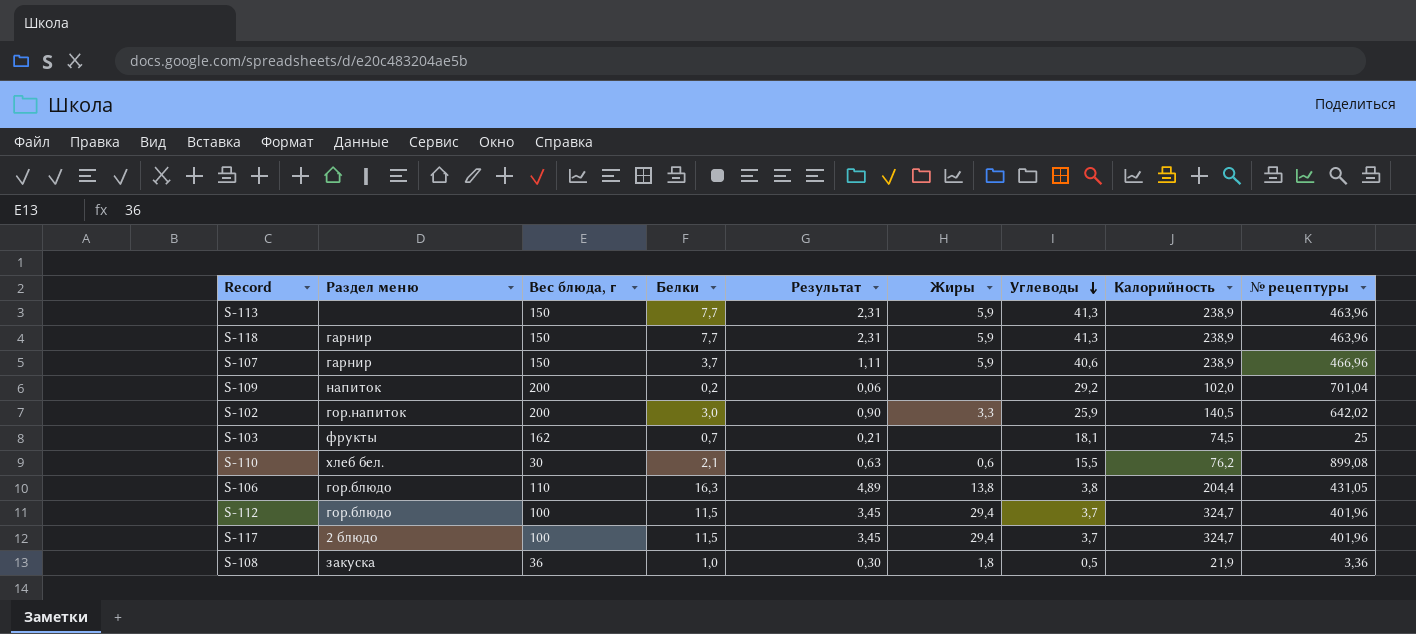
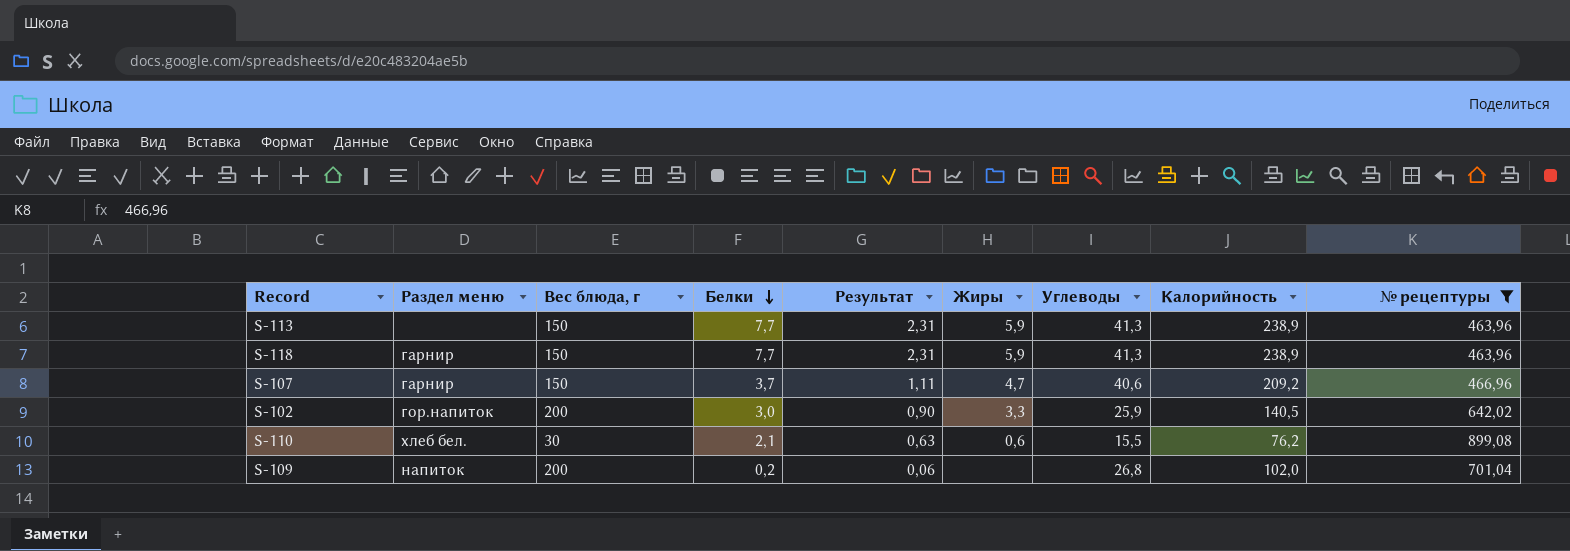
filter: none -> № рецептуры >= 463,96
row order: Углеводы descending -> Белки descending
S-107 | Жиры: 5,9 -> 4,7
S-107 | Калорийность: 238,9 -> 209,2
S-109 | Углеводы: 29,2 -> 26,8

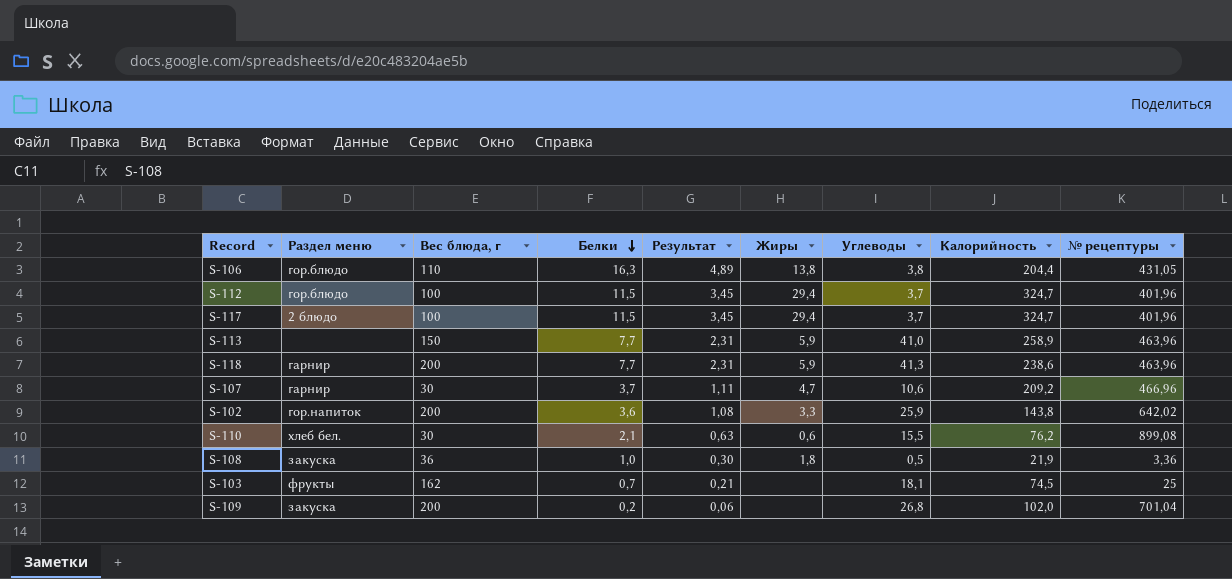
filter: № рецептуры >= 463,96 -> none
S-113 | Углеводы: 41,3 -> 41,0
S-113 | Калорийность: 238,9 -> 258,9
S-118 | Вес блюда, г: 150 -> 200
S-118 | Калорийность: 238,9 -> 238,6
S-107 | Вес блюда, г: 150 -> 30
S-107 | Углеводы: 40,6 -> 10,6
S-102 | Белки: 3,0 -> 3,6
S-102 | Результат: 0,90 -> 1,08
S-102 | Калорийность: 140,5 -> 143,8
S-109 | Раздел меню: напиток -> закуска

